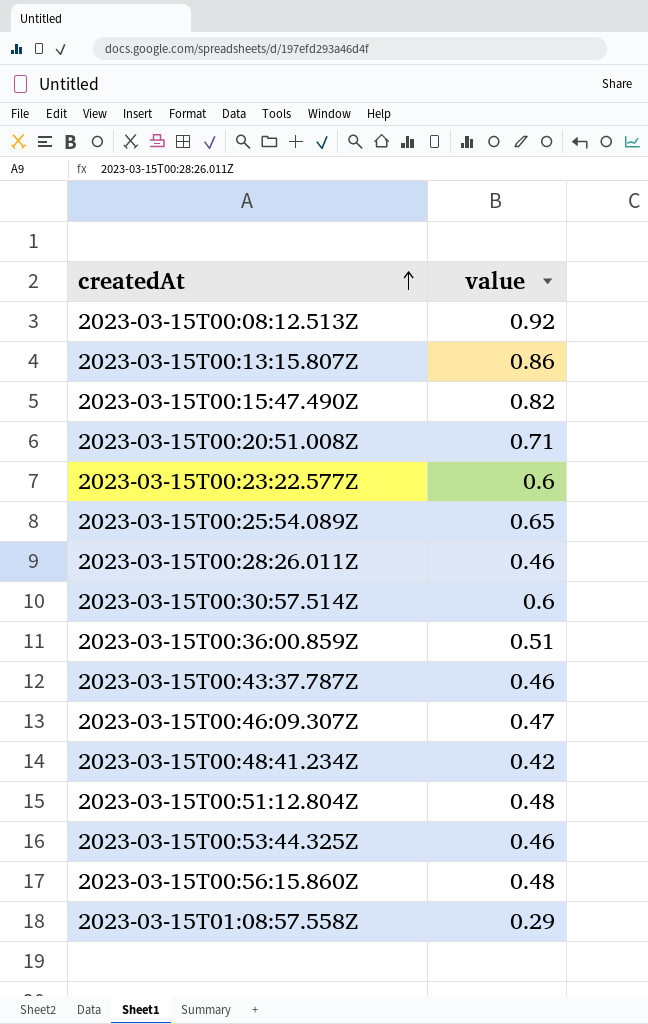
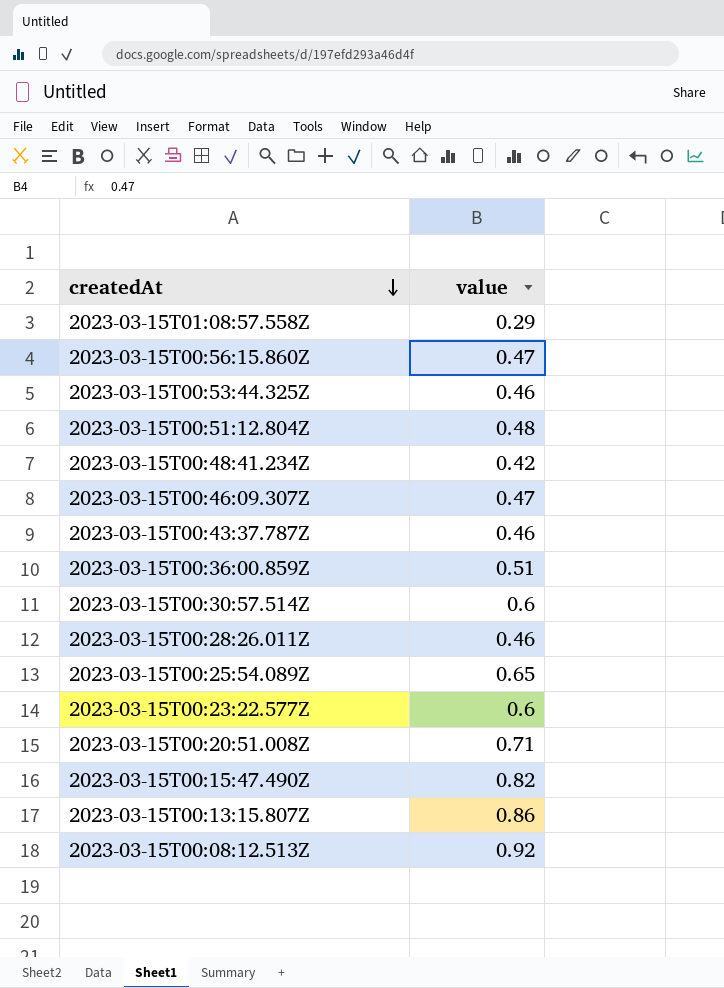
row order: createdAt ascending -> createdAt descending
2023-03-15T00:56:15.860Z | value: 0.48 -> 0.47

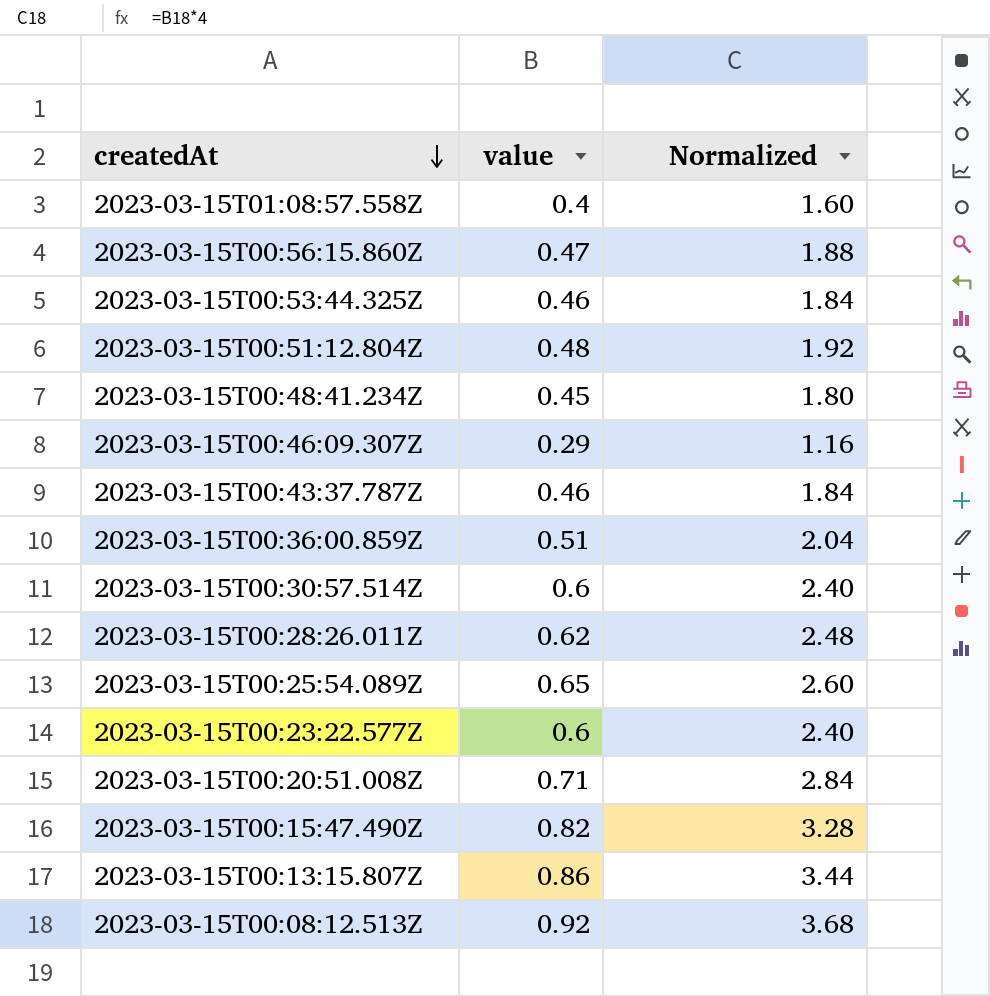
column Normalized | formula: none -> [value] * 4
2023-03-15T01:08:57.558Z | value: 0.29 -> 0.4
2023-03-15T00:48:41.234Z | value: 0.42 -> 0.45
2023-03-15T00:46:09.307Z | value: 0.47 -> 0.29
2023-03-15T00:28:26.011Z | value: 0.46 -> 0.62

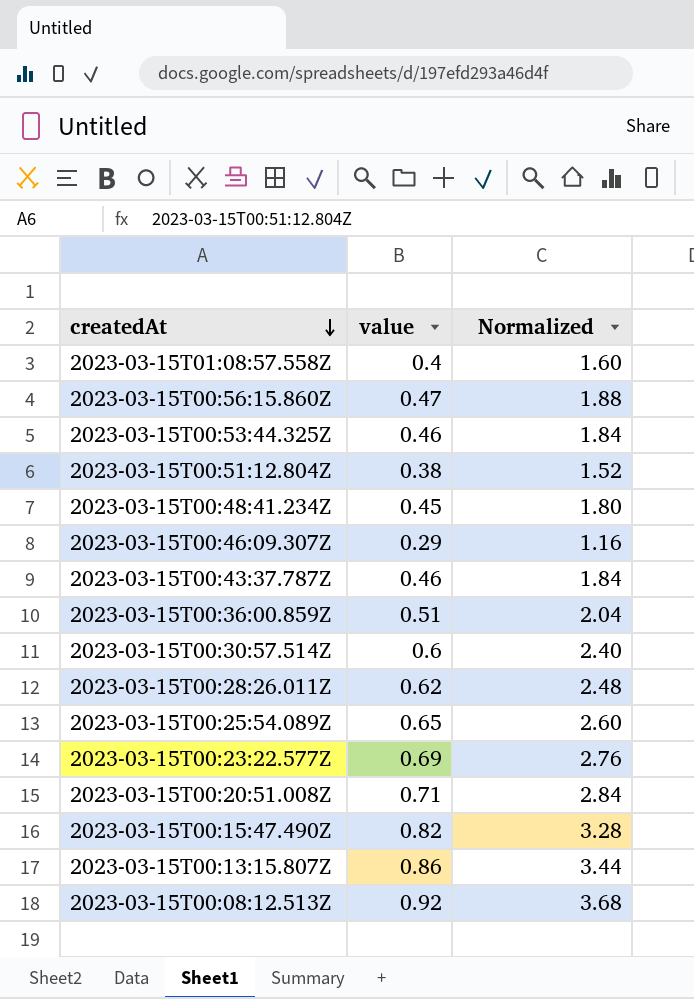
2023-03-15T00:51:12.804Z | value: 0.48 -> 0.38
2023-03-15T00:51:12.804Z | Normalized: 1.92 -> 1.52
2023-03-15T00:23:22.577Z | value: 0.6 -> 0.69
2023-03-15T00:23:22.577Z | Normalized: 2.40 -> 2.76

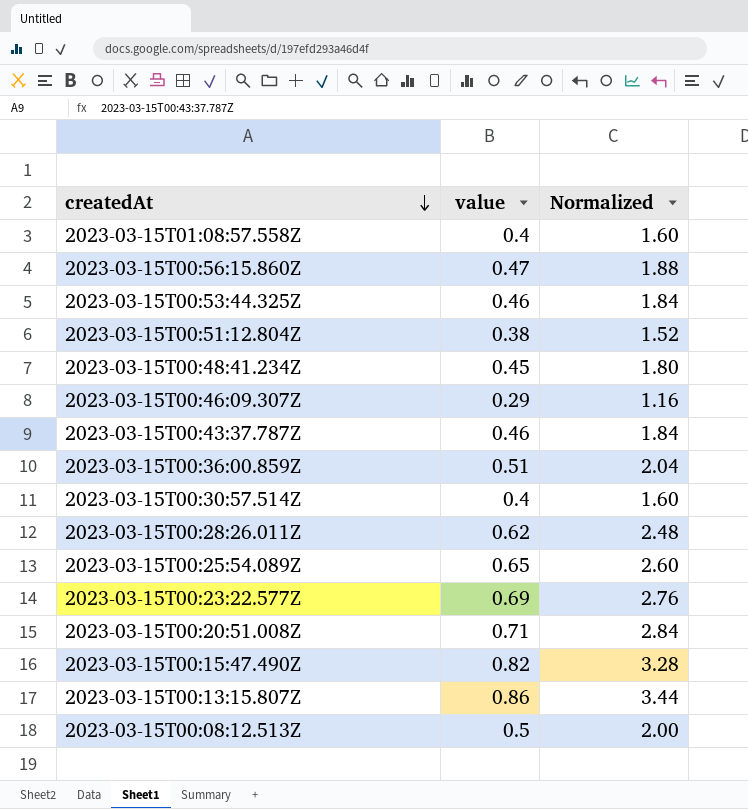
2023-03-15T00:30:57.514Z | value: 0.6 -> 0.4
2023-03-15T00:30:57.514Z | Normalized: 2.40 -> 1.60
2023-03-15T00:08:12.513Z | value: 0.92 -> 0.5
2023-03-15T00:08:12.513Z | Normalized: 3.68 -> 2.00

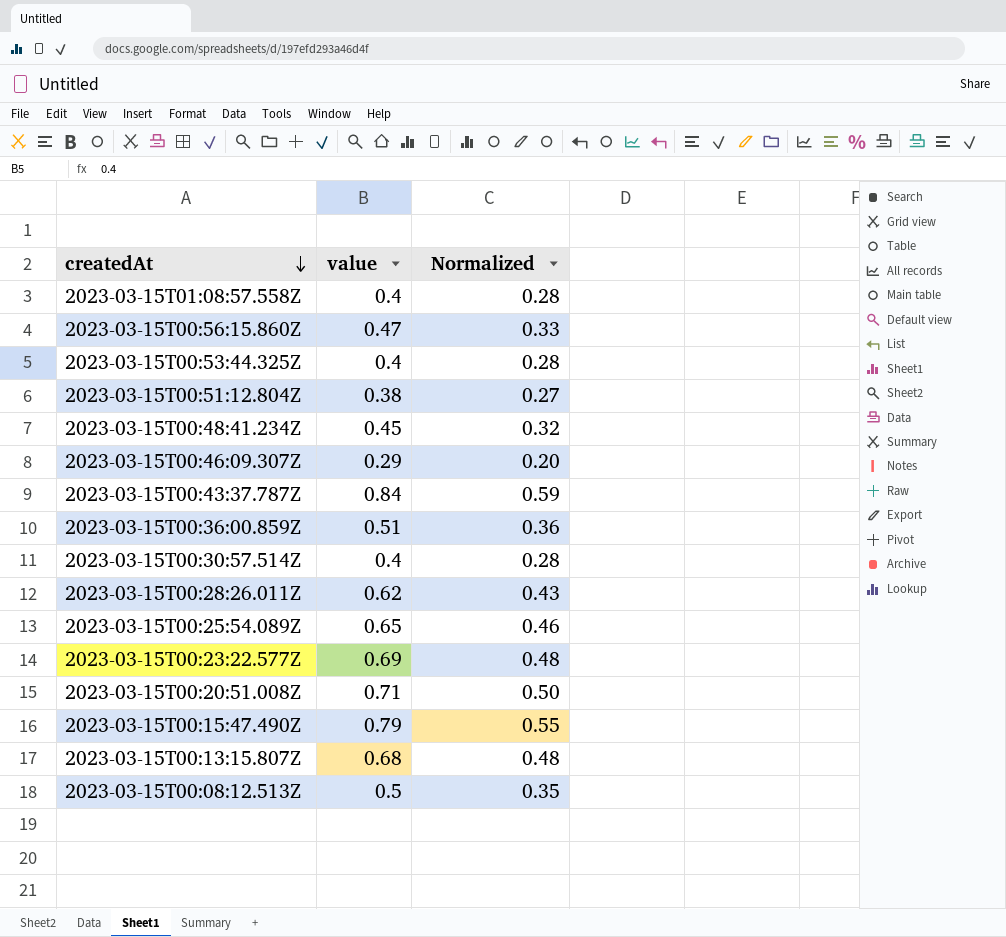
column Normalized | formula: [value] * 4 -> [value] * 0.7
2023-03-15T00:53:44.325Z | value: 0.46 -> 0.4
2023-03-15T00:43:37.787Z | value: 0.46 -> 0.84
2023-03-15T00:15:47.490Z | value: 0.82 -> 0.79
2023-03-15T00:13:15.807Z | value: 0.86 -> 0.68

